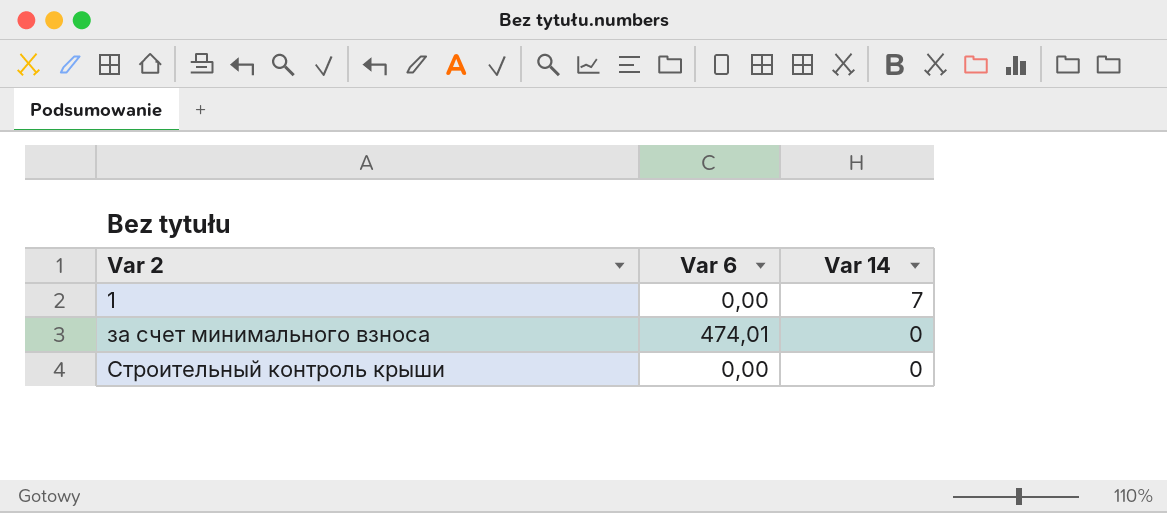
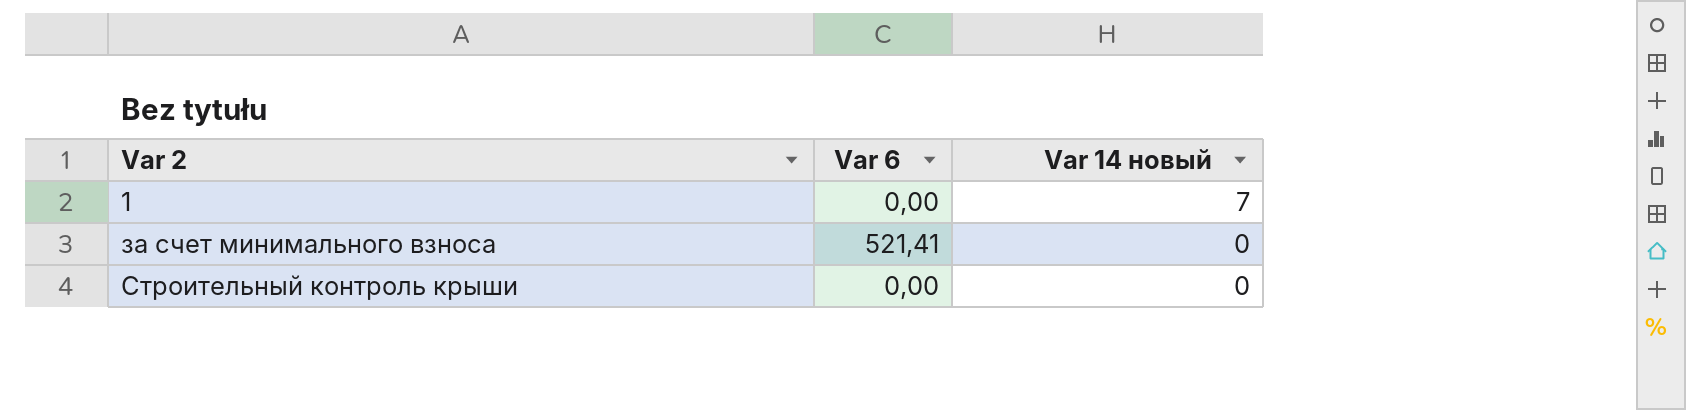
column name: Var 14 -> Var 14 новый
за счет минимального взноса | Var 6: 474,01 -> 521,41

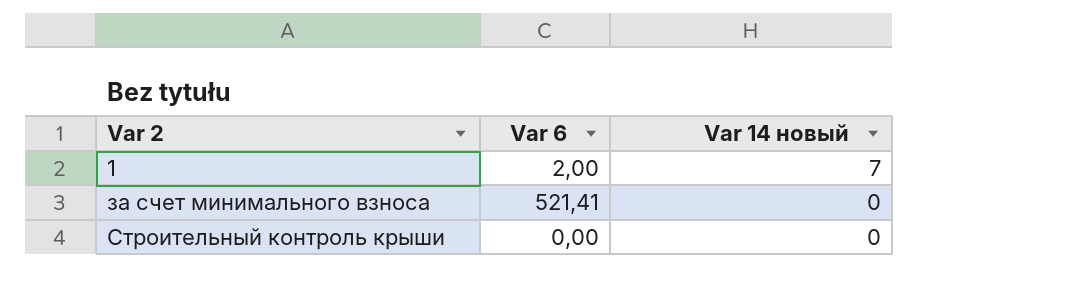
1 | Var 6: 0,00 -> 2,00

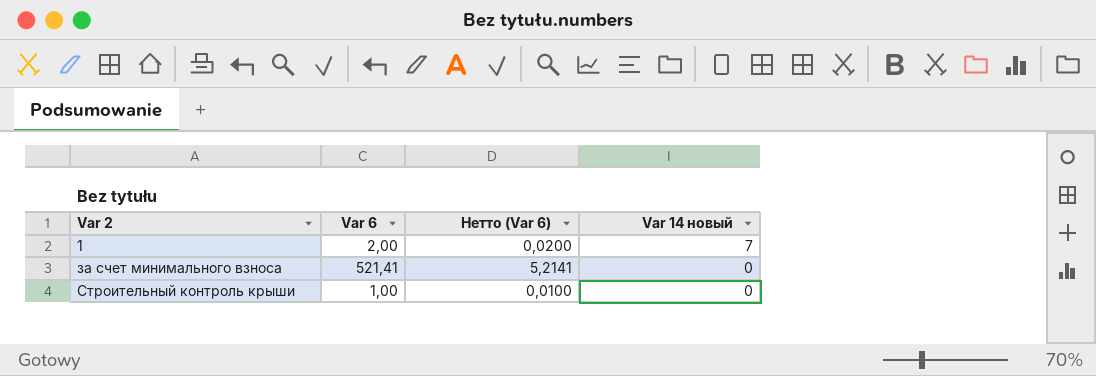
column Нетто (Var 6) | formula: none -> [Var 6] * 0,01
Строительный контроль крыши | Var 6: 0,00 -> 1,00

